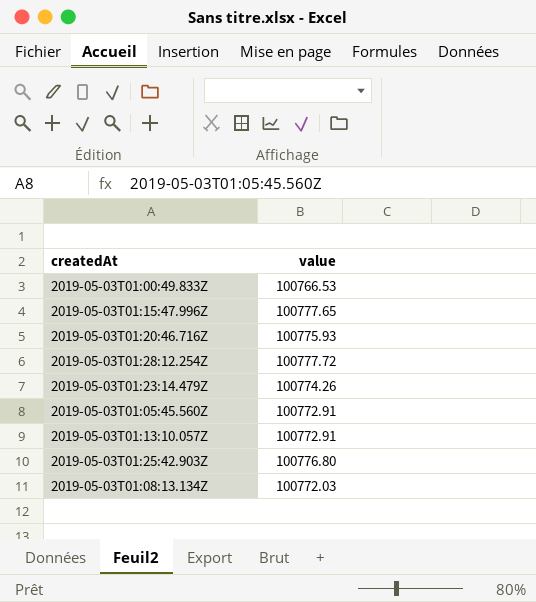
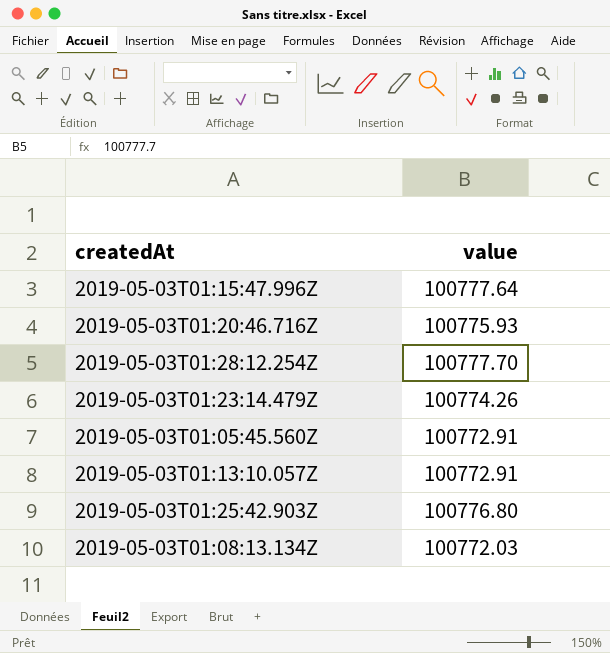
row 2019-05-03T01:00:49.833Z: 100766.53 -> none
2019-05-03T01:15:47.996Z | value: 100777.65 -> 100777.64
2019-05-03T01:28:12.254Z | value: 100777.72 -> 100777.70

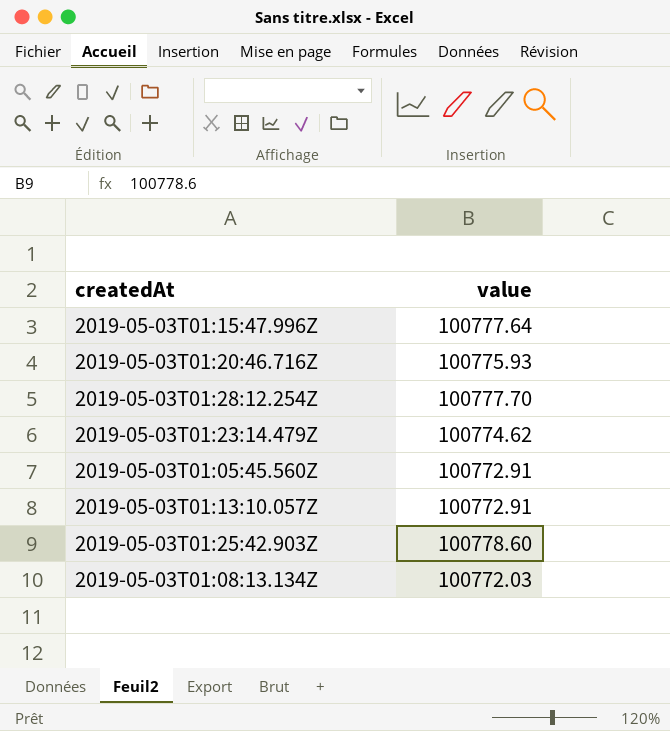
2019-05-03T01:23:14.479Z | value: 100774.26 -> 100774.62
2019-05-03T01:25:42.903Z | value: 100776.80 -> 100778.60

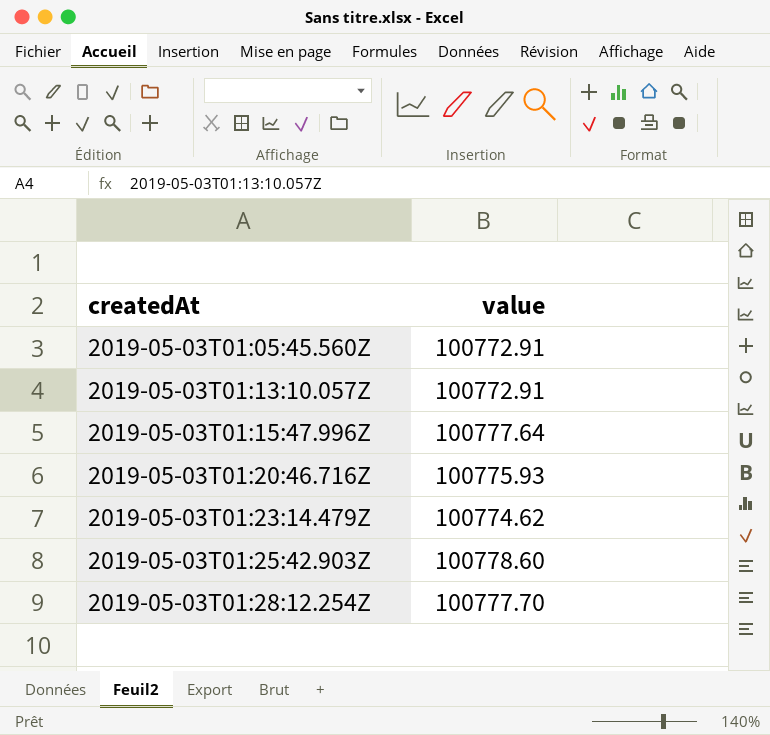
row order: none -> createdAt ascending
row 2019-05-03T01:08:13.134Z: 100772.03 -> none

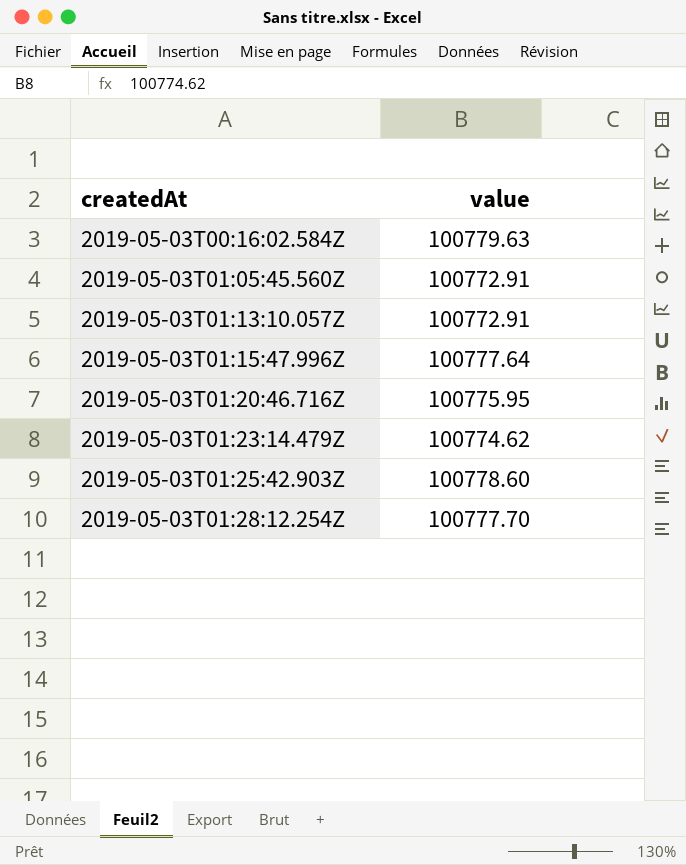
row 2019-05-03T00:16:02.584Z: none -> 100779.63
2019-05-03T01:20:46.716Z | value: 100775.93 -> 100775.95

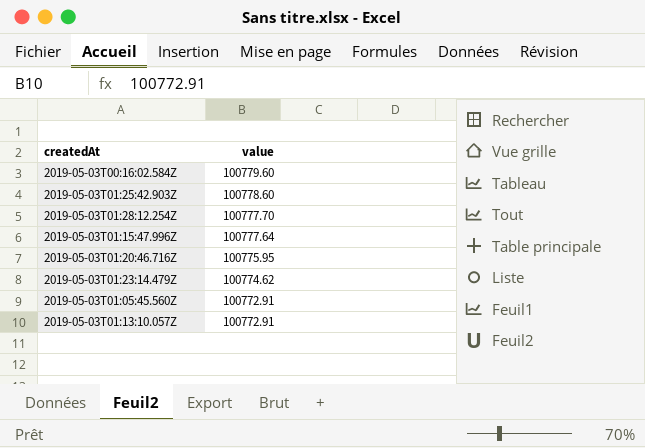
row order: createdAt ascending -> value descending
2019-05-03T00:16:02.584Z | value: 100779.63 -> 100779.60

